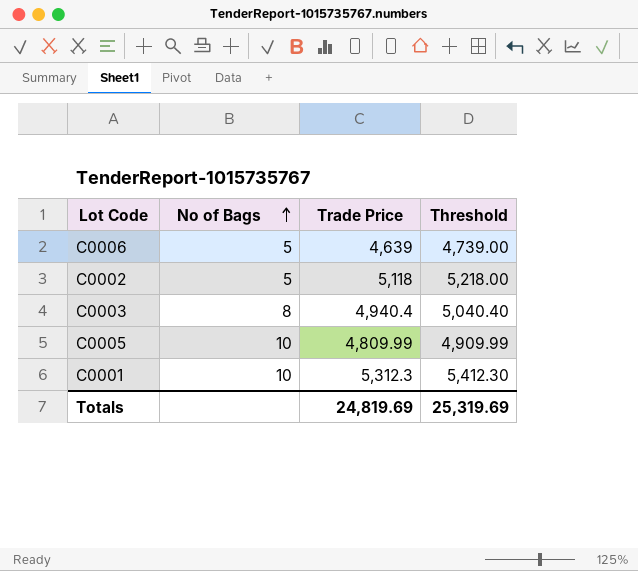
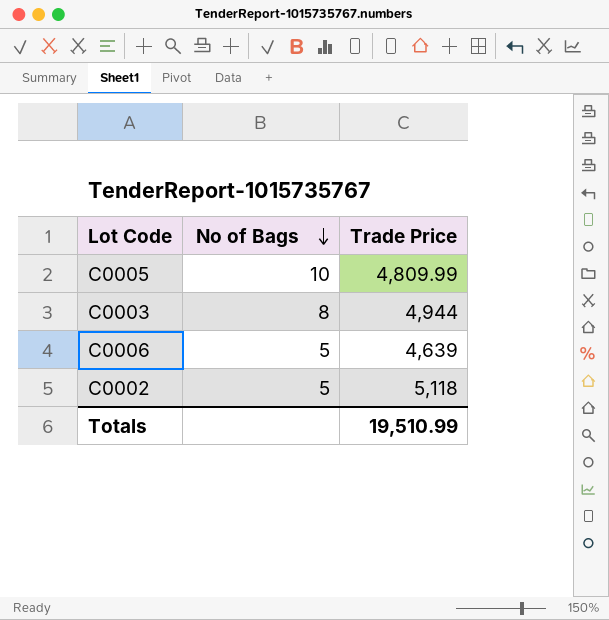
row order: No of Bags ascending -> No of Bags descending
column Threshold | formula: [Trade Price] + 100 -> none
row C0001: 10 | 5,312.3 | 5,412.30 -> none
C0003 | Trade Price: 4,940.4 -> 4,944
Totals | Trade Price: 24,819.69 -> 19,510.99

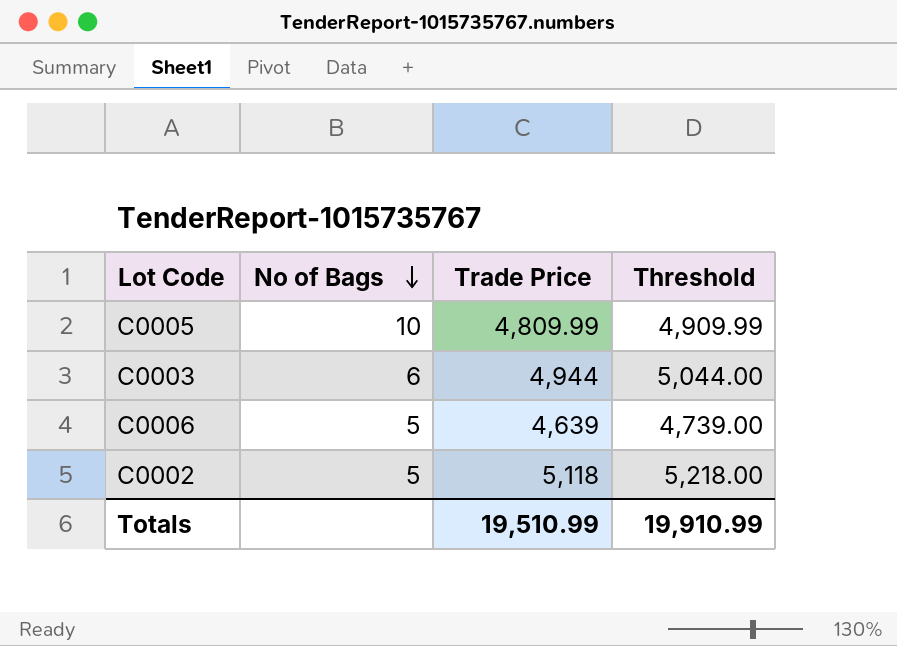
column Threshold | formula: none -> [Trade Price] + 100
C0003 | No of Bags: 8 -> 6

